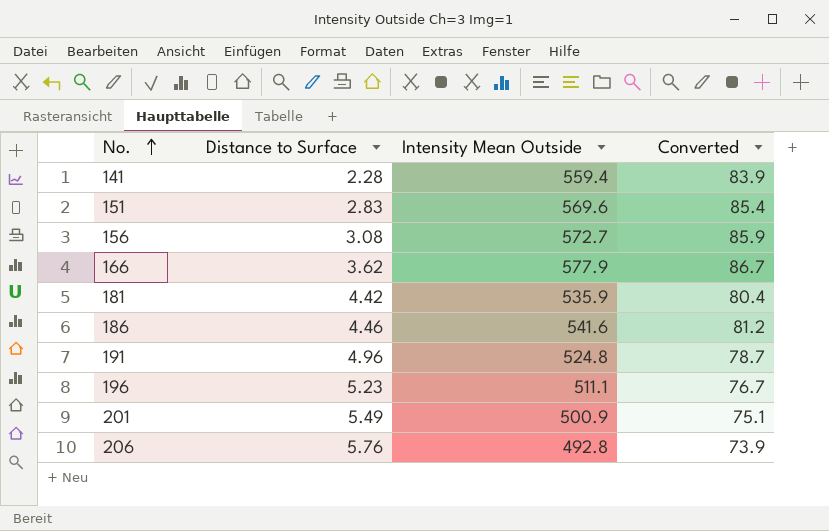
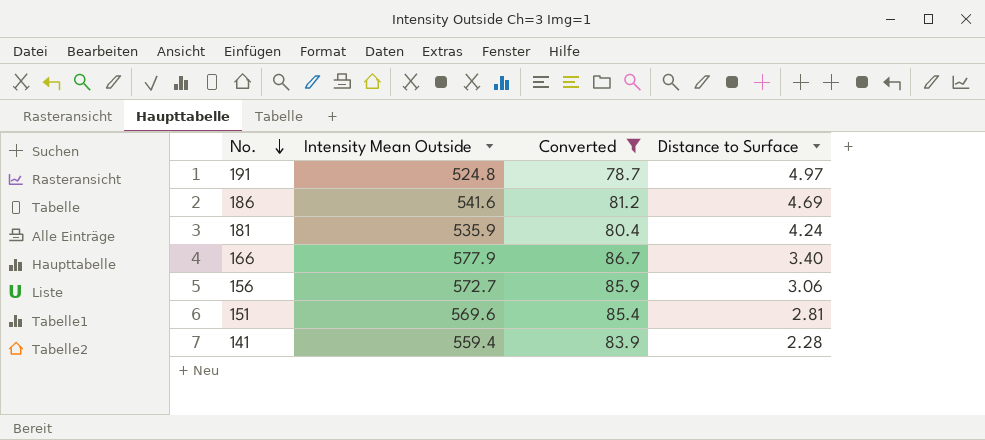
filter: none -> Converted >= 78.7
row order: No. ascending -> No. descending
column Distance to Surface | position: 2 -> 4
191 | Distance to Surface: 4.96 -> 4.97
186 | Distance to Surface: 4.46 -> 4.69
181 | Distance to Surface: 4.42 -> 4.24
166 | Distance to Surface: 3.62 -> 3.40
156 | Distance to Surface: 3.08 -> 3.06
151 | Distance to Surface: 2.83 -> 2.81

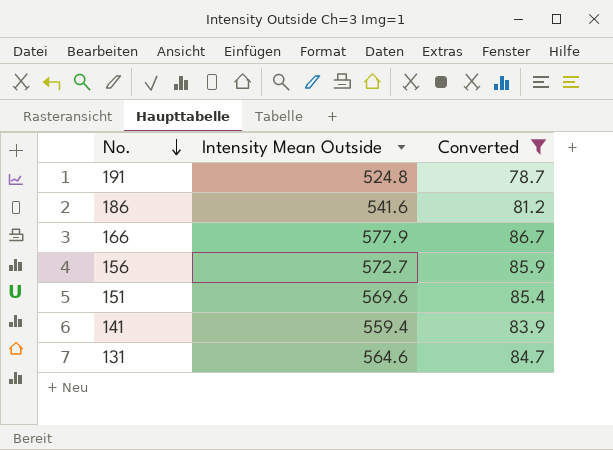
column Distance to Surface | position: 4 -> none
row 181: 535.9 | 80.4 | 4.24 -> none
row 131: none -> 564.6 | 84.7

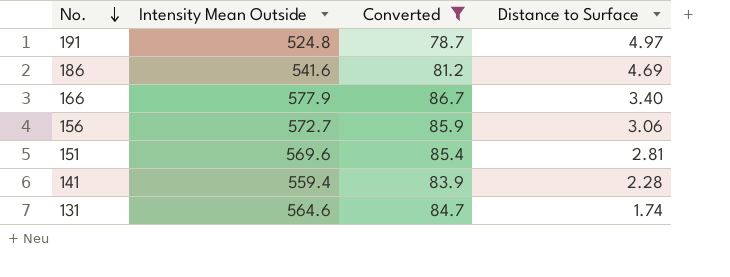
column Distance to Surface | position: none -> 4

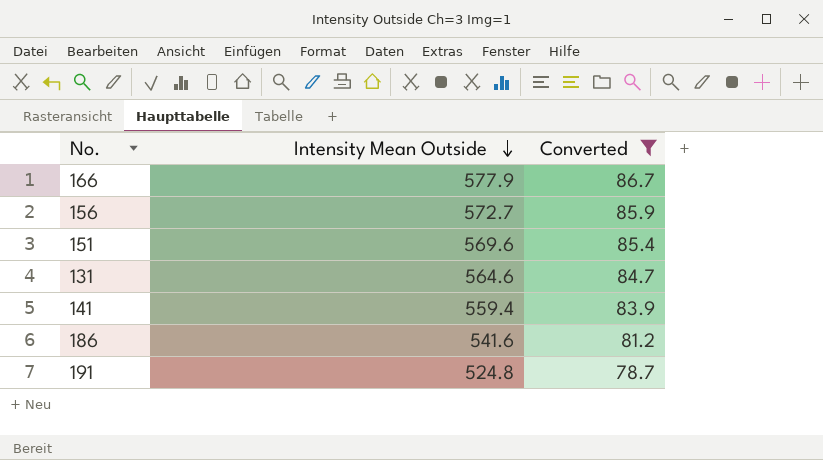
row order: No. descending -> Intensity Mean Outside descending
column Distance to Surface | position: 4 -> none

